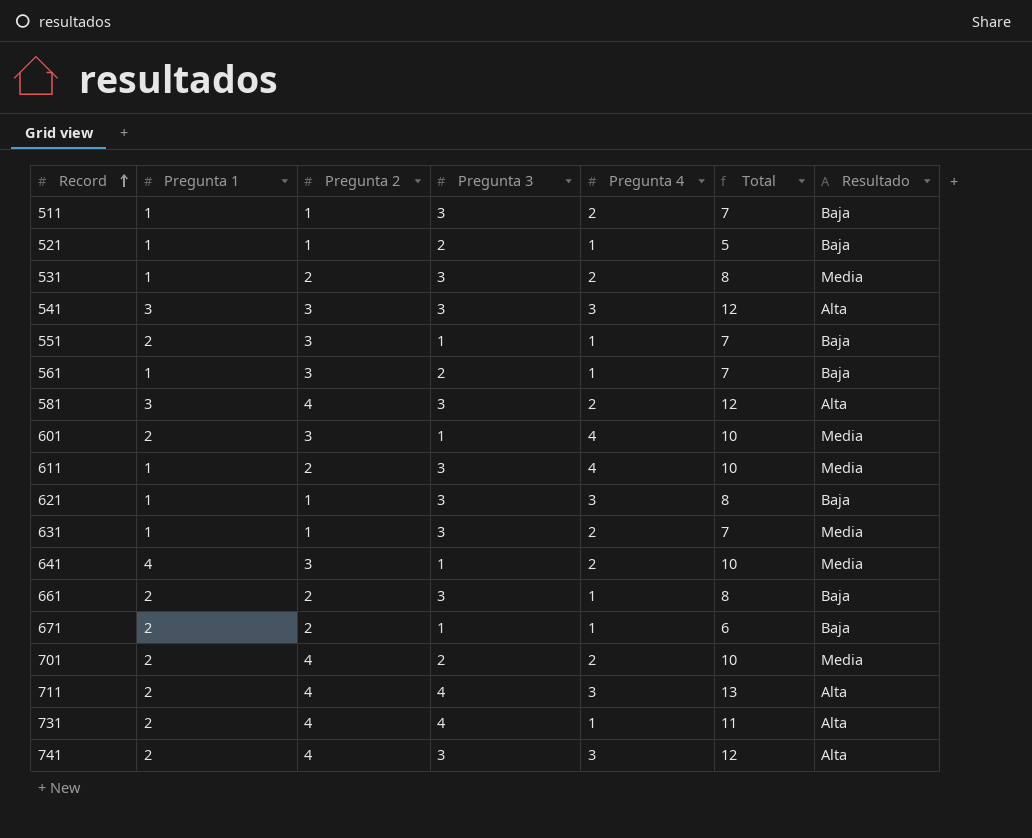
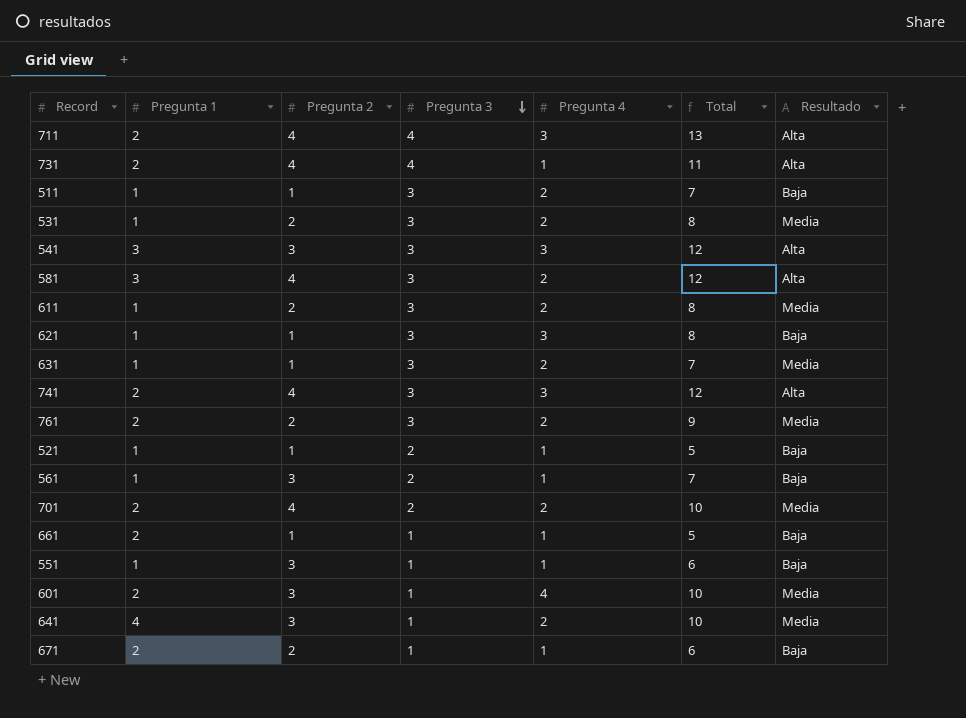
row order: Record ascending -> Pregunta 3 descending
611 | Pregunta 4: 4 -> 2
611 | Total: 10 -> 8
row 761: none -> 2 | 2 | 3 | 2 | 9 | Media
661 | Pregunta 2: 2 -> 1
661 | Pregunta 3: 3 -> 1
661 | Total: 8 -> 5
551 | Pregunta 1: 2 -> 1
551 | Total: 7 -> 6

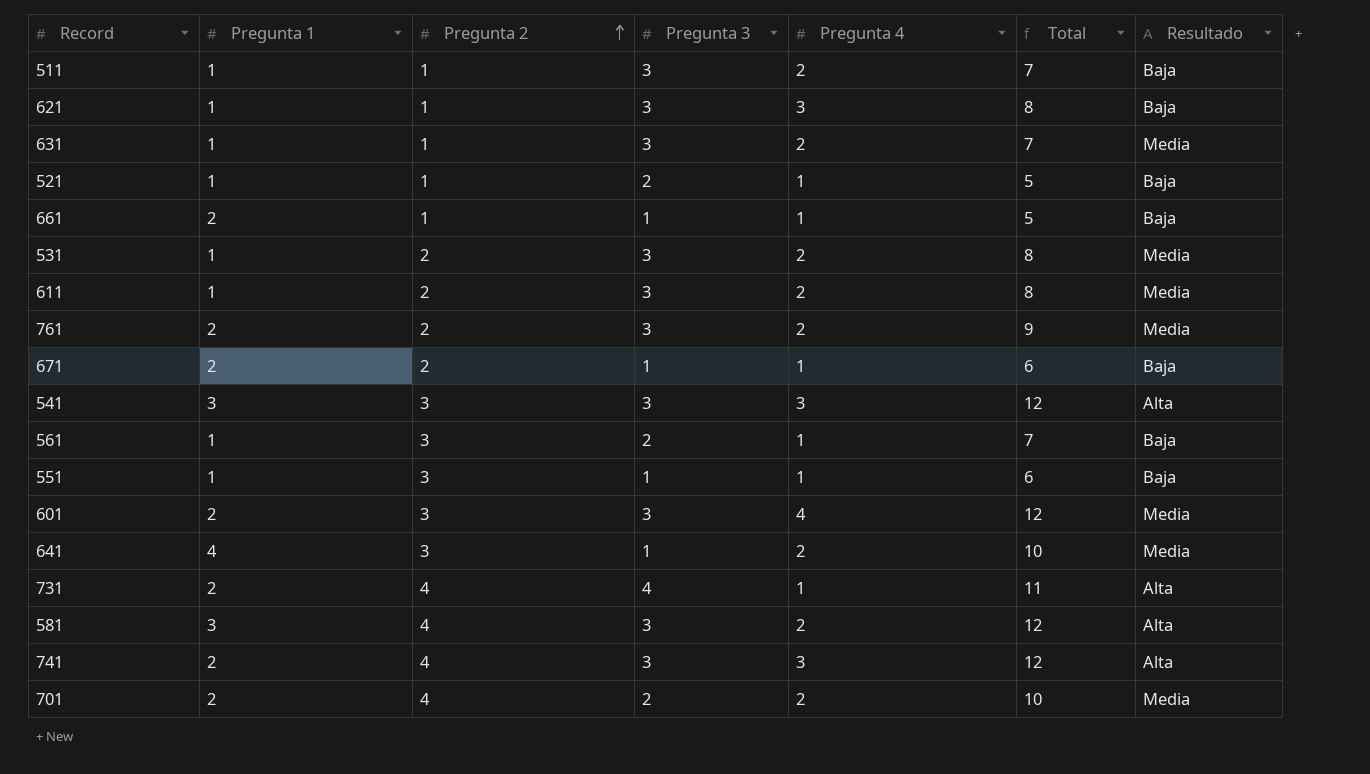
row order: Pregunta 3 descending -> Pregunta 2 ascending
row 711: 2 | 4 | 4 | 3 | 13 | Alta -> none
601 | Pregunta 3: 1 -> 3
601 | Total: 10 -> 12

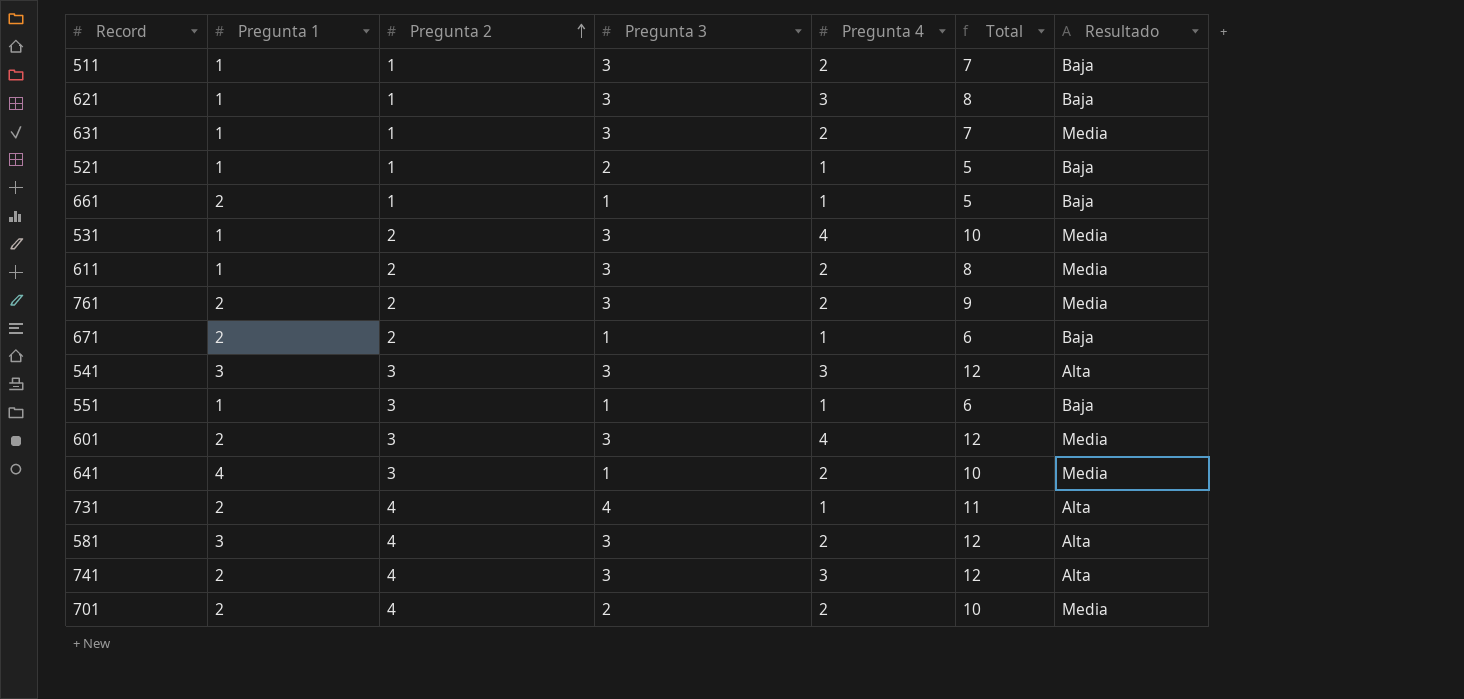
row 561: 1 | 3 | 2 | 1 | 7 | Baja -> none
531 | Pregunta 4: 2 -> 4
531 | Total: 8 -> 10

